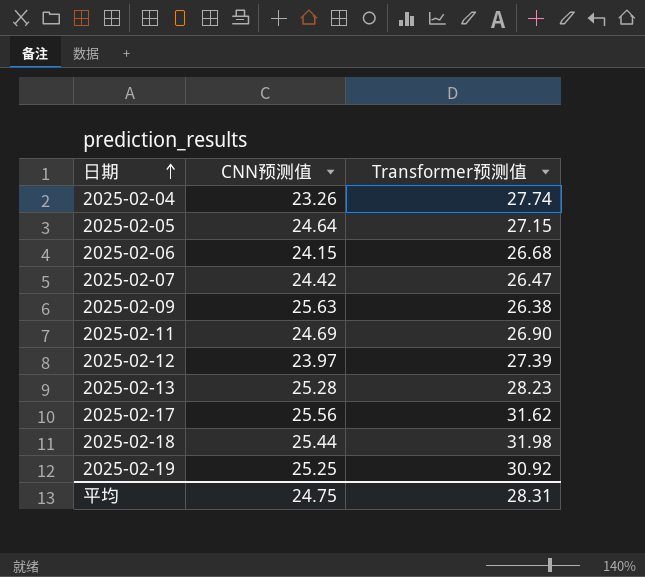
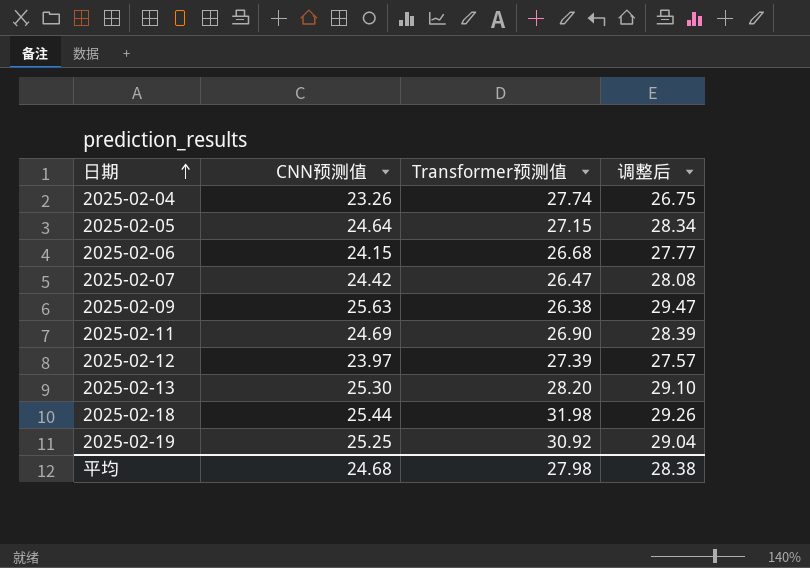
column 调整后 | formula: none -> [CNN预测值] * 1.15
row 2025-02-17: 25.56 | 31.62 -> none
2025-02-13 | CNN预测值: 25.28 -> 25.30
2025-02-13 | Transformer预测值: 28.23 -> 28.20
平均 | CNN预测值: 24.75 -> 24.68
平均 | Transformer预测值: 28.31 -> 27.98

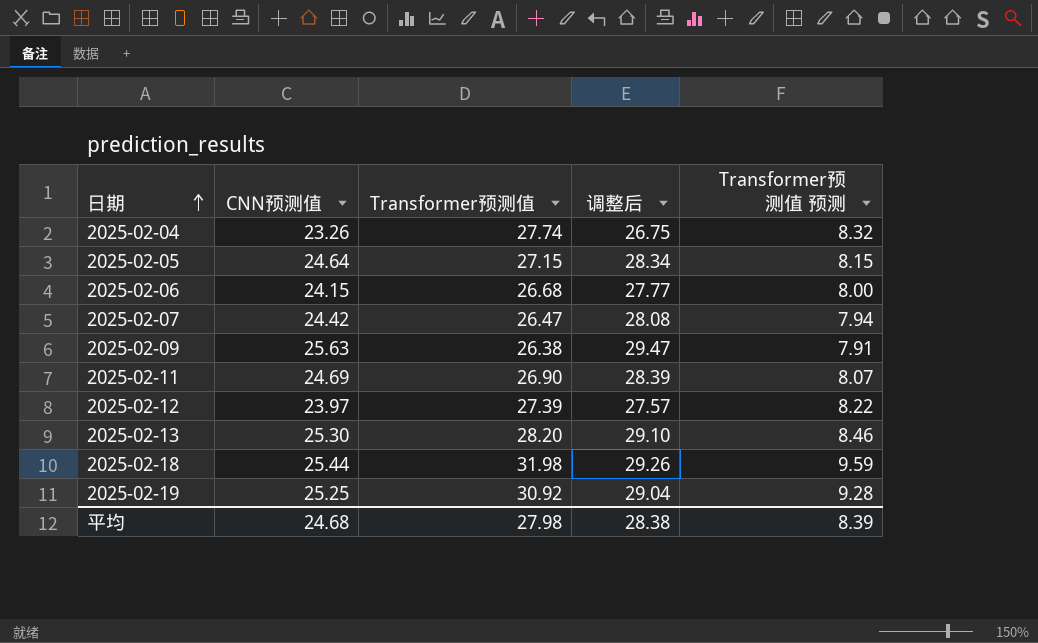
column Transformer预测值 预测 | formula: none -> [Transformer预测值] * 0.3

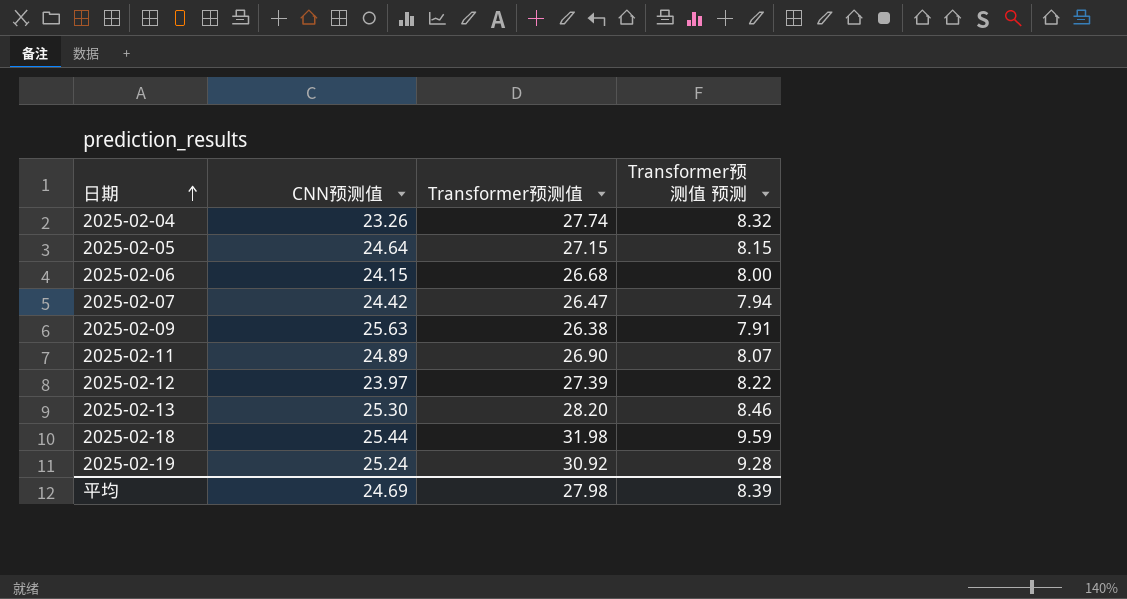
column 调整后 | formula: [CNN预测值] * 1.15 -> none
2025-02-11 | CNN预测值: 24.69 -> 24.89
2025-02-19 | CNN预测值: 25.25 -> 25.24
平均 | CNN预测值: 24.68 -> 24.69

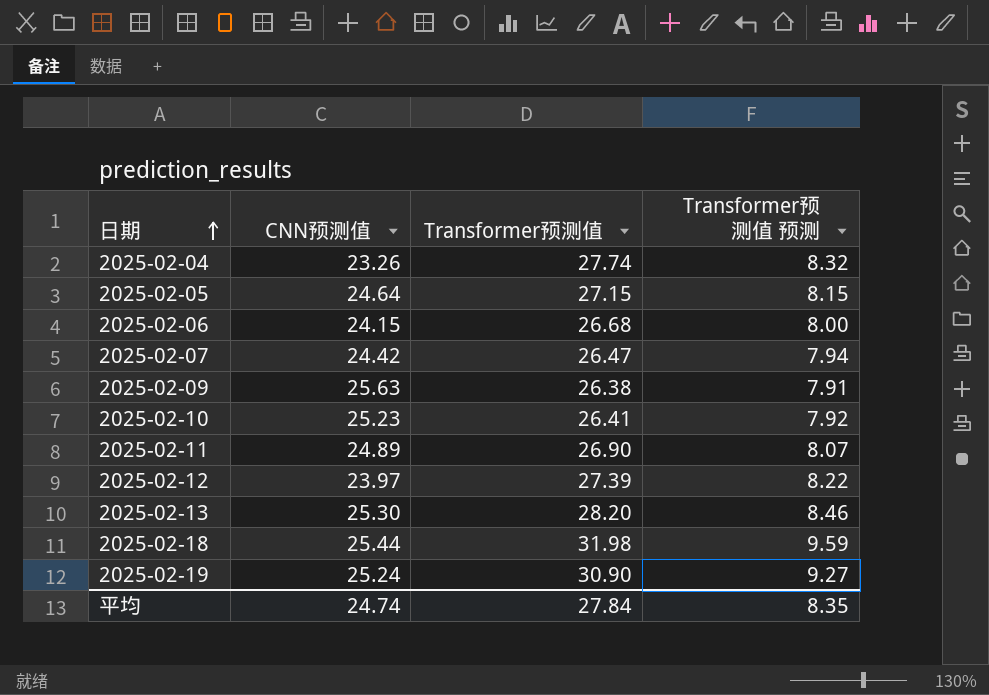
row 2025-02-10: none -> 25.23 | 26.41 | 7.92
2025-02-19 | Transformer预测值: 30.92 -> 30.90
2025-02-19 | Transformer预测值 预测: 9.28 -> 9.27
平均 | CNN预测值: 24.69 -> 24.74
平均 | Transformer预测值: 27.98 -> 27.84
平均 | Transformer预测值 预测: 8.39 -> 8.35

